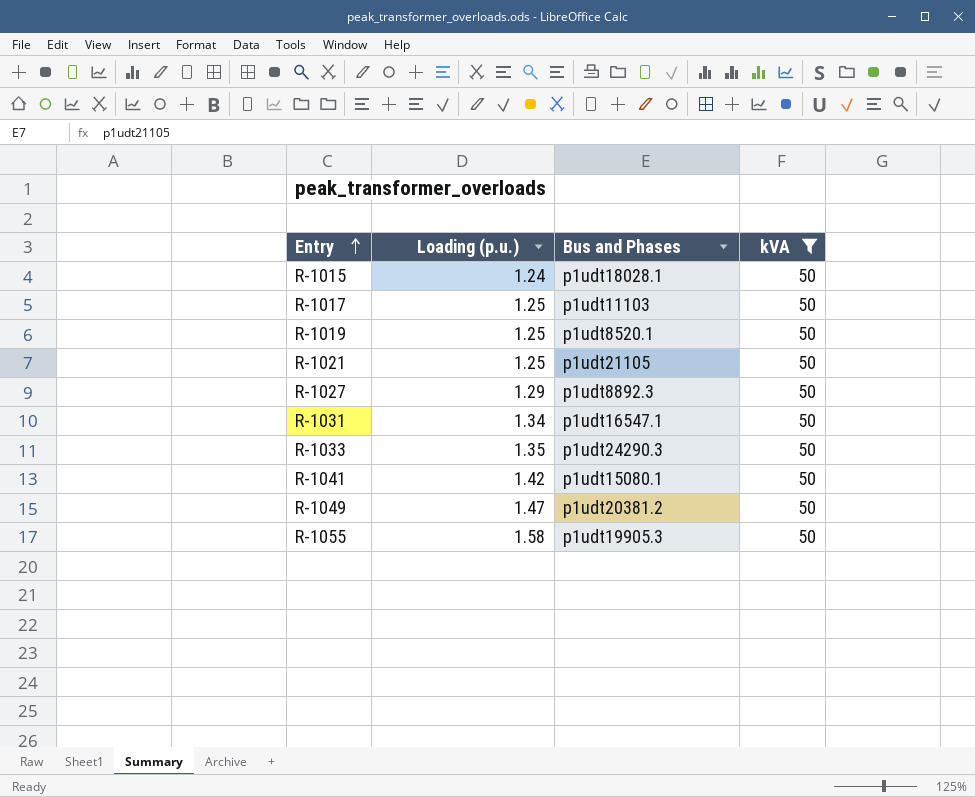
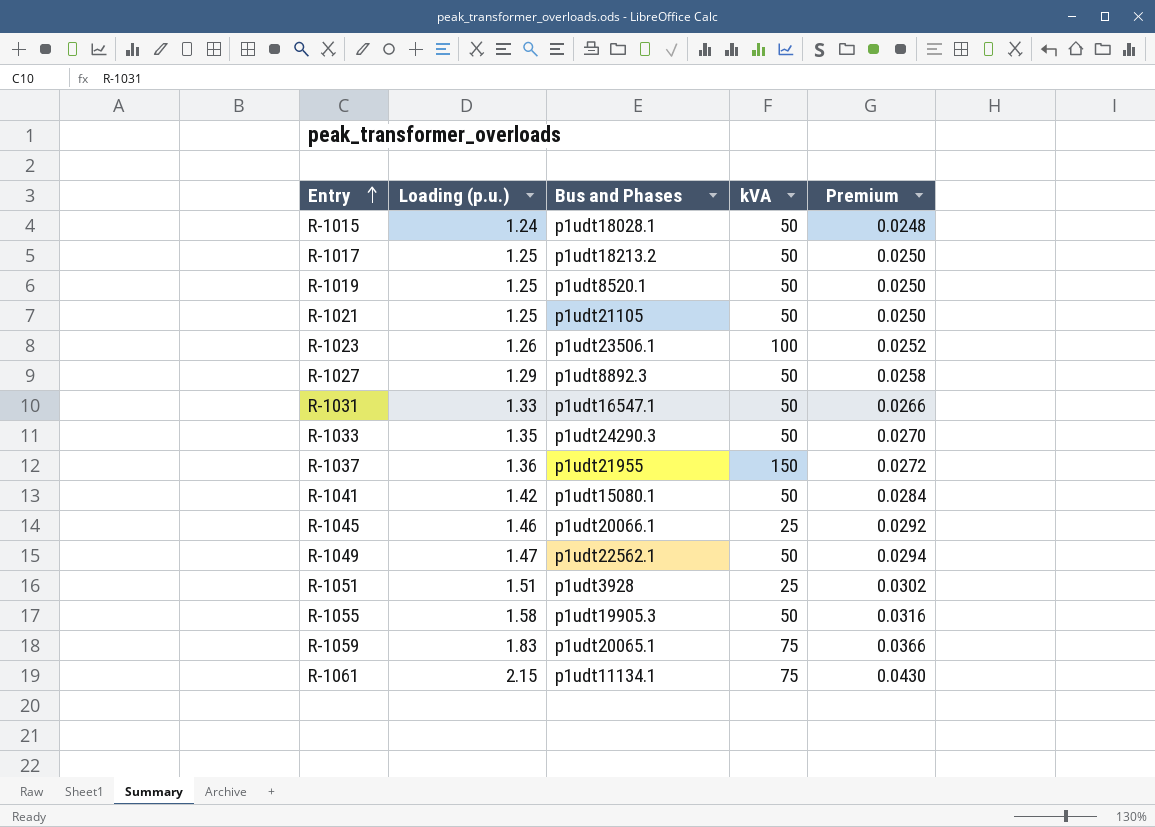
filter: kVA = 50 -> none
column Premium | formula: none -> [Loading (p.u.)] * 0.02
R-1017 | Bus and Phases: p1udt11103 -> p1udt18213.2
R-1031 | Loading (p.u.): 1.34 -> 1.33
R-1049 | Bus and Phases: p1udt20381.2 -> p1udt22562.1

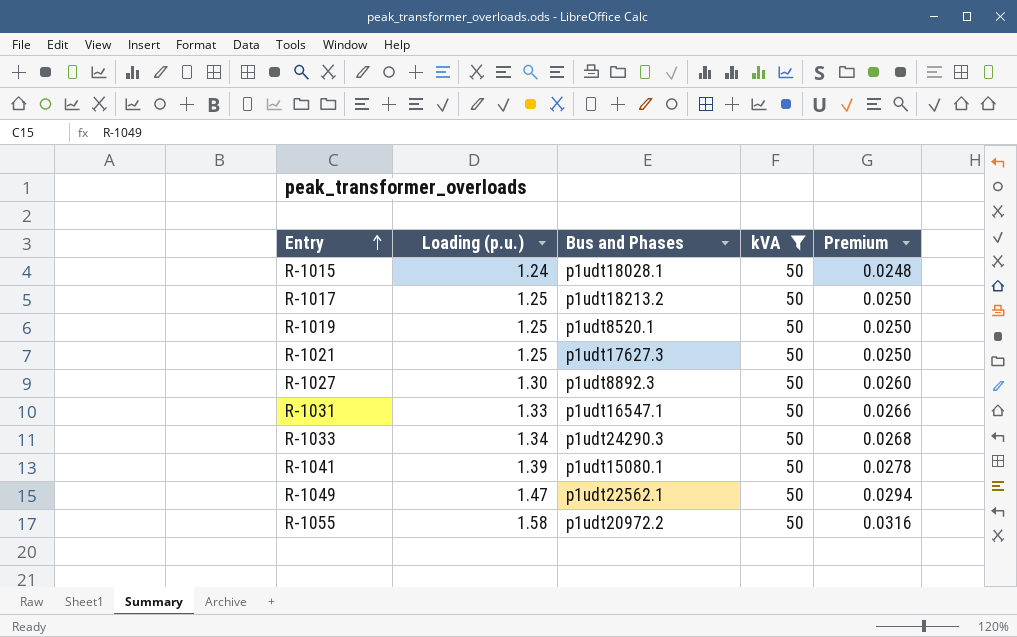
filter: none -> kVA = 50
R-1021 | Bus and Phases: p1udt21105 -> p1udt17627.3
R-1027 | Loading (p.u.): 1.29 -> 1.30
R-1027 | Premium: 0.0258 -> 0.0260
R-1033 | Loading (p.u.): 1.35 -> 1.34
R-1033 | Premium: 0.0270 -> 0.0268
R-1041 | Loading (p.u.): 1.42 -> 1.39
R-1041 | Premium: 0.0284 -> 0.0278
R-1055 | Bus and Phases: p1udt19905.3 -> p1udt20972.2

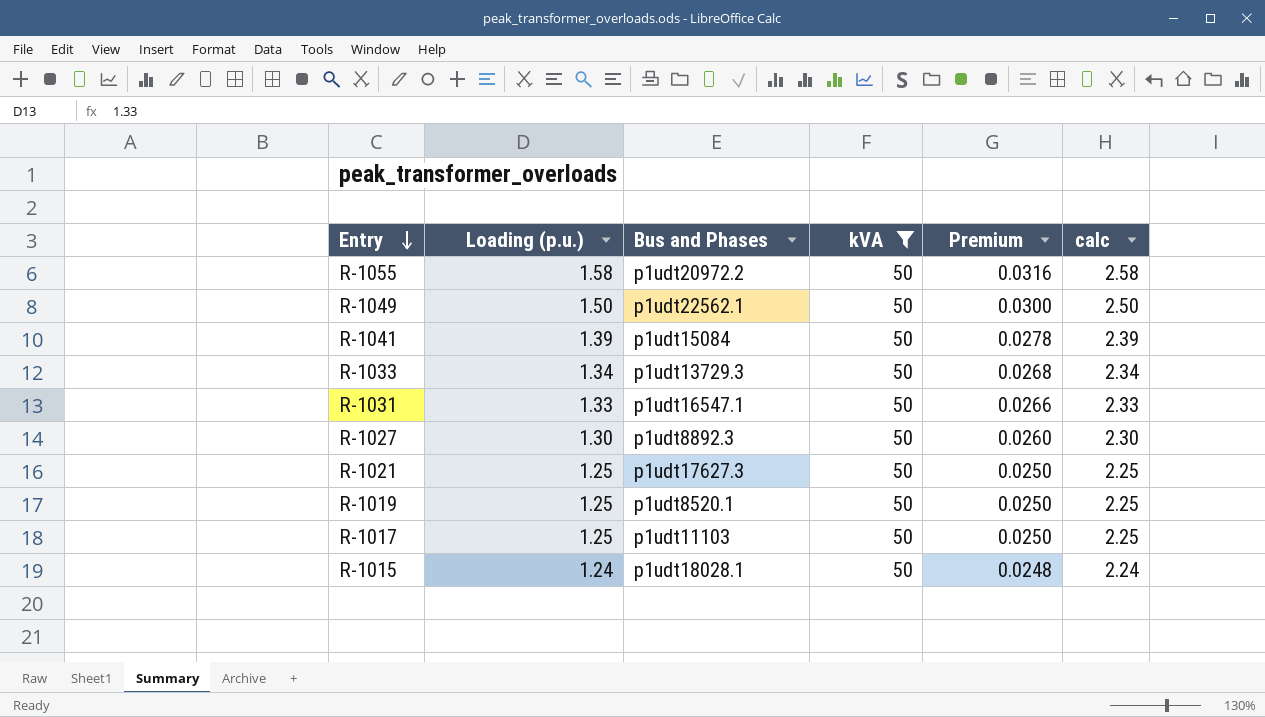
row order: Entry ascending -> Entry descending
column calc | formula: none -> [Loading (p.u.)] + 1
R-1049 | Loading (p.u.): 1.47 -> 1.50
R-1049 | Premium: 0.0294 -> 0.0300
R-1041 | Bus and Phases: p1udt15080.1 -> p1udt15084
R-1033 | Bus and Phases: p1udt24290.3 -> p1udt13729.3
R-1017 | Bus and Phases: p1udt18213.2 -> p1udt11103

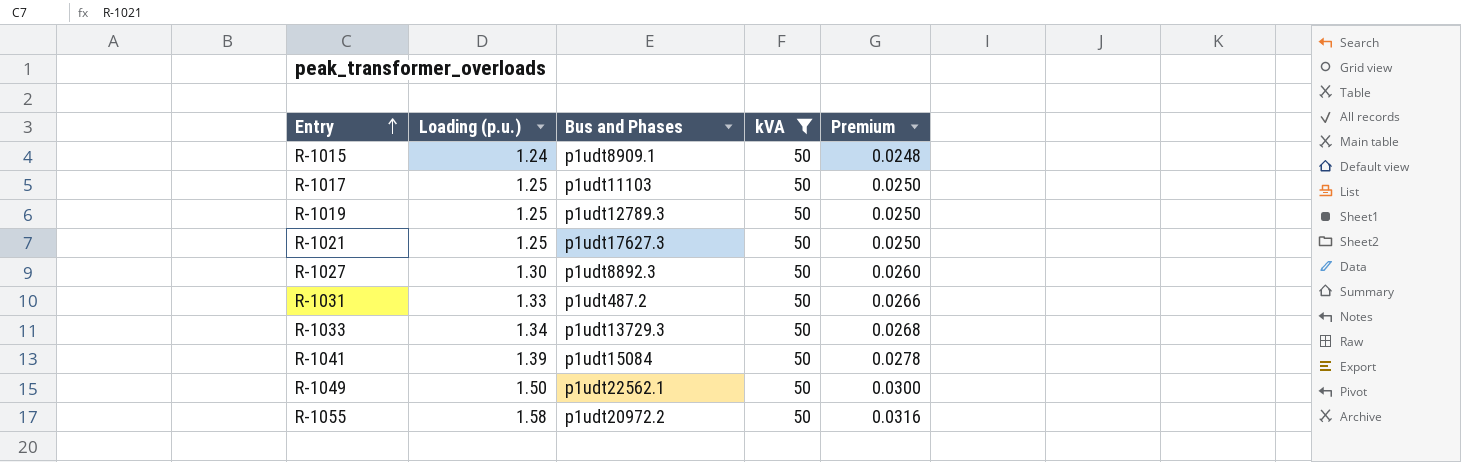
row order: Entry descending -> Entry ascending
column calc | formula: [Loading (p.u.)] + 1 -> none
R-1015 | Bus and Phases: p1udt18028.1 -> p1udt8909.1
R-1019 | Bus and Phases: p1udt8520.1 -> p1udt12789.3
R-1031 | Bus and Phases: p1udt16547.1 -> p1udt487.2

